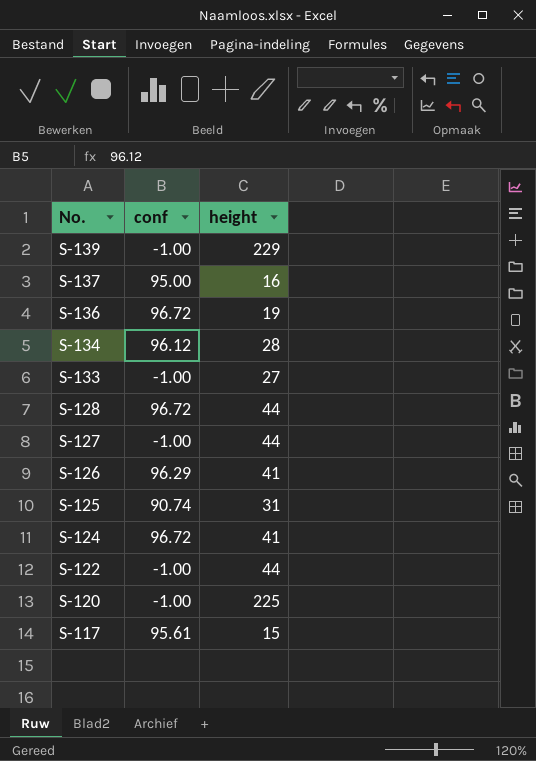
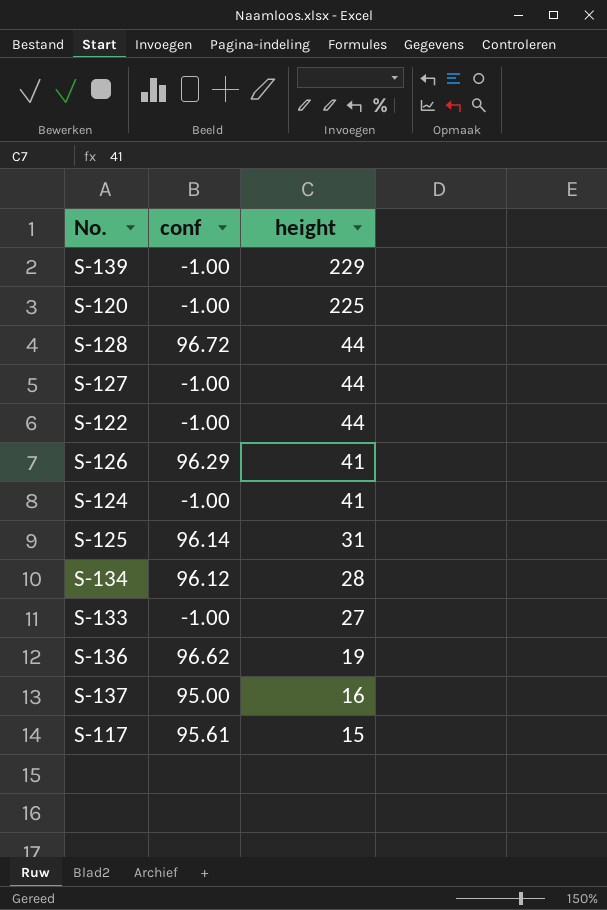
row order: No. descending -> height descending
S-124 | conf: 96.72 -> -1.00
S-125 | conf: 90.74 -> 96.14
S-136 | conf: 96.72 -> 96.62

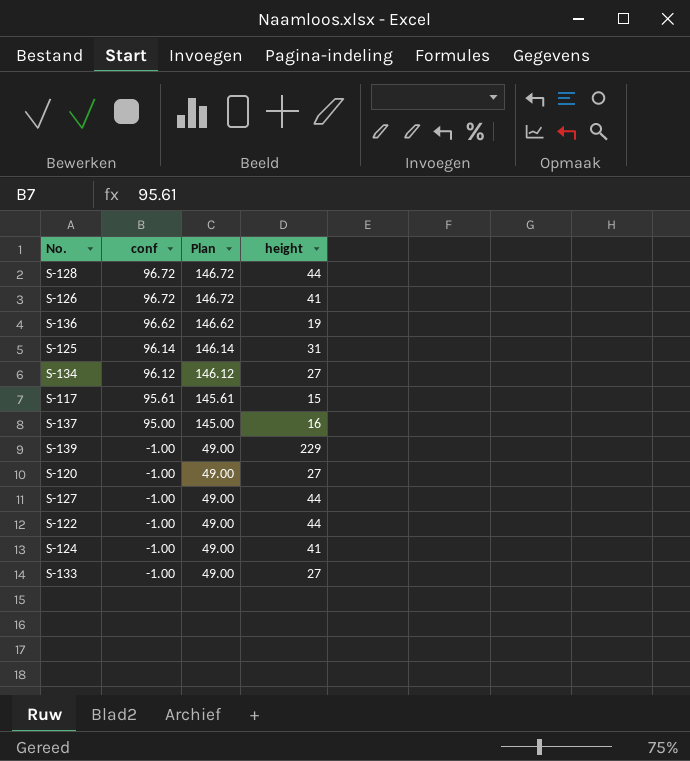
row order: height descending -> conf descending
column Plan | formula: none -> [conf] + 50
S-126 | conf: 96.29 -> 96.72
S-134 | height: 28 -> 27
S-120 | height: 225 -> 27

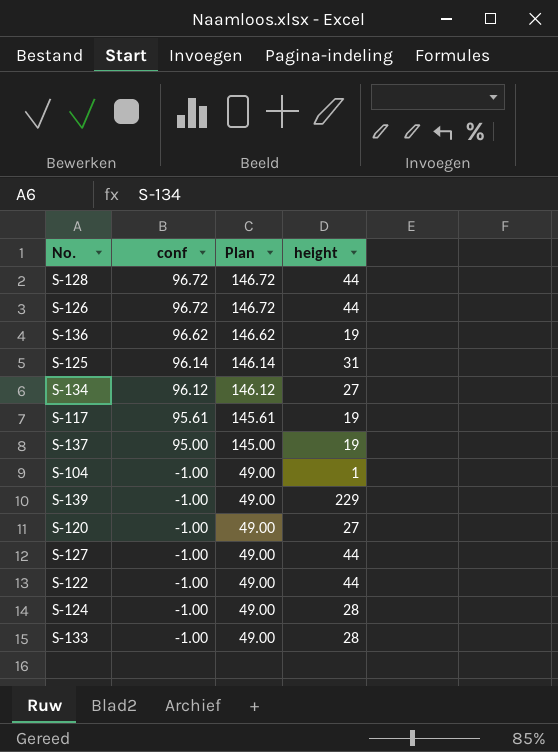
S-126 | height: 41 -> 44
S-117 | height: 15 -> 19
S-137 | height: 16 -> 19
row S-104: none -> -1.00 | 49.00 | 1
S-124 | height: 41 -> 28
S-133 | height: 27 -> 28

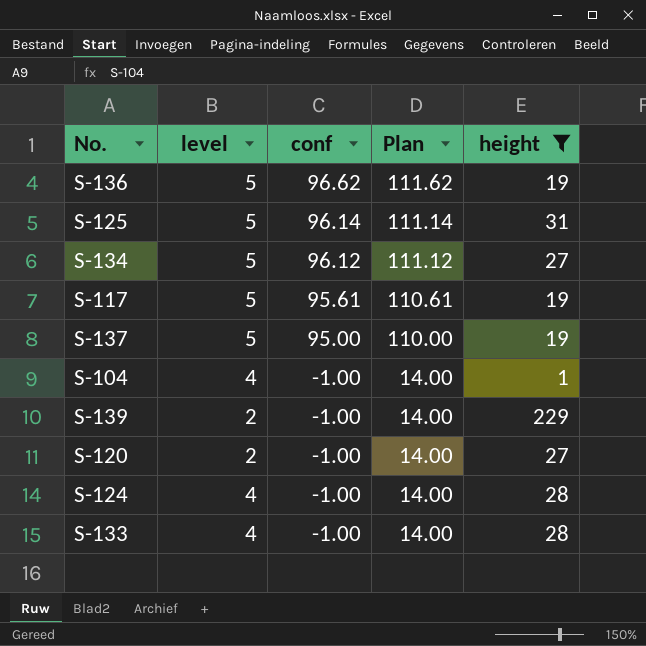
filter: none -> height != 44
column level | position: none -> 2
column Plan | formula: [conf] + 50 -> [conf] + 15

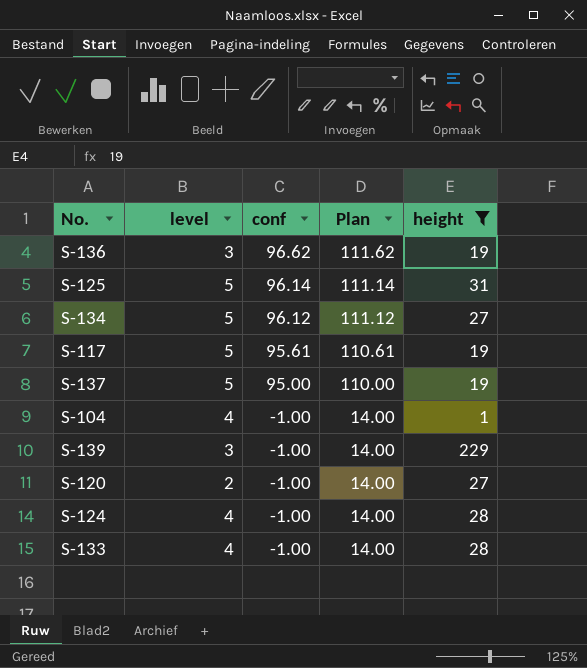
S-136 | level: 5 -> 3
S-139 | level: 2 -> 3

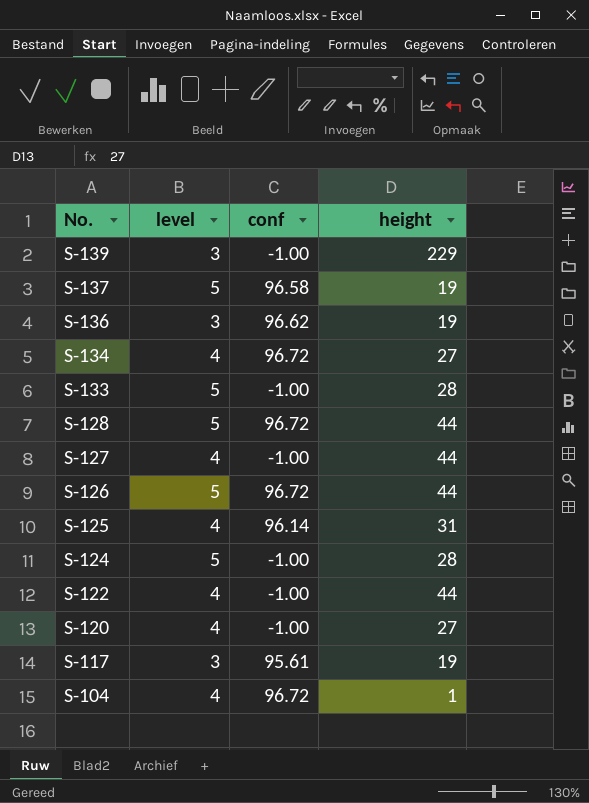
filter: height != 44 -> none
row order: conf descending -> No. descending
column Plan | formula: [conf] + 15 -> none
S-137 | conf: 95.00 -> 96.58
S-134 | level: 5 -> 4
S-134 | conf: 96.12 -> 96.72
S-133 | level: 4 -> 5
S-125 | level: 5 -> 4
S-124 | level: 4 -> 5
S-120 | level: 2 -> 4
S-117 | level: 5 -> 3
S-104 | conf: -1.00 -> 96.72

